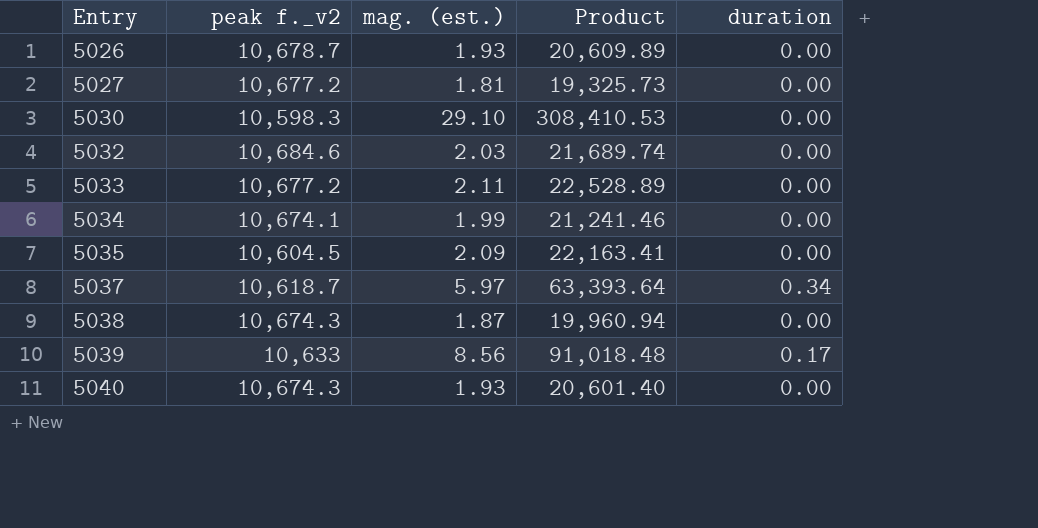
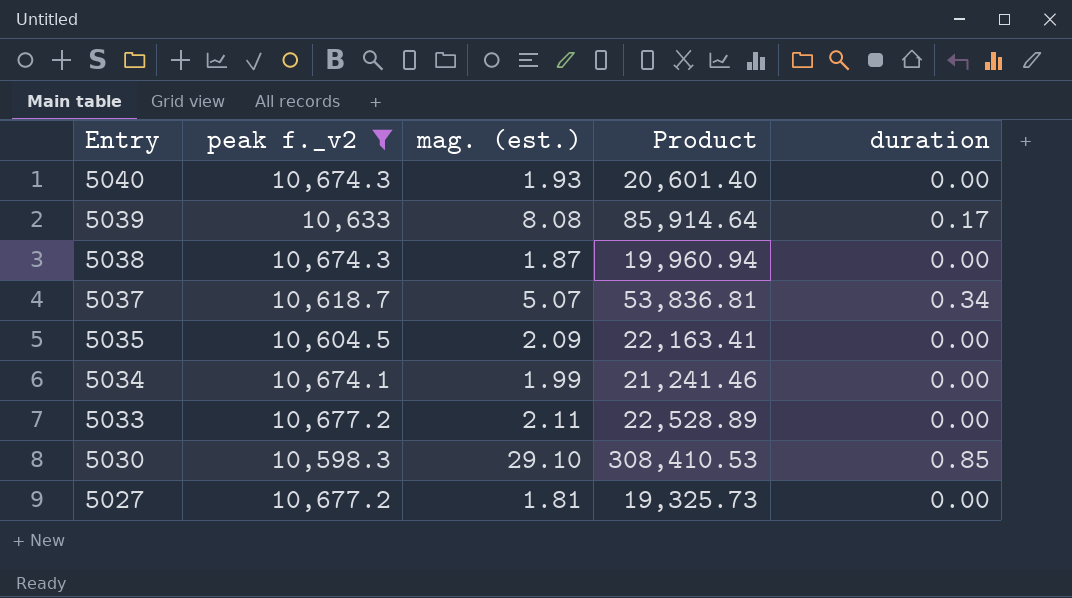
filter: none -> peak f._v2 <= 10,677.2
row order: Entry ascending -> Entry descending
5039 | mag. (est.): 8.56 -> 8.08
5039 | Product: 91,018.48 -> 85,914.64
5037 | mag. (est.): 5.97 -> 5.07
5037 | Product: 63,393.64 -> 53,836.81
5030 | duration: 0.00 -> 0.85

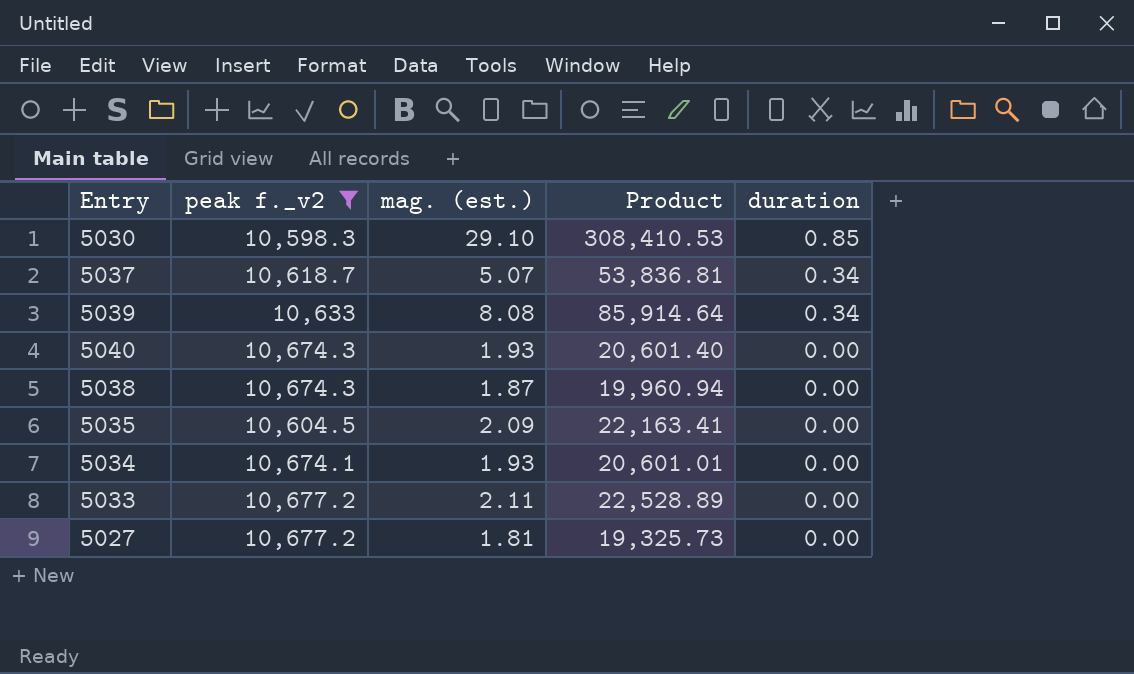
row order: Entry descending -> duration descending
5039 | duration: 0.17 -> 0.34
5034 | mag. (est.): 1.99 -> 1.93
5034 | Product: 21,241.46 -> 20,601.01

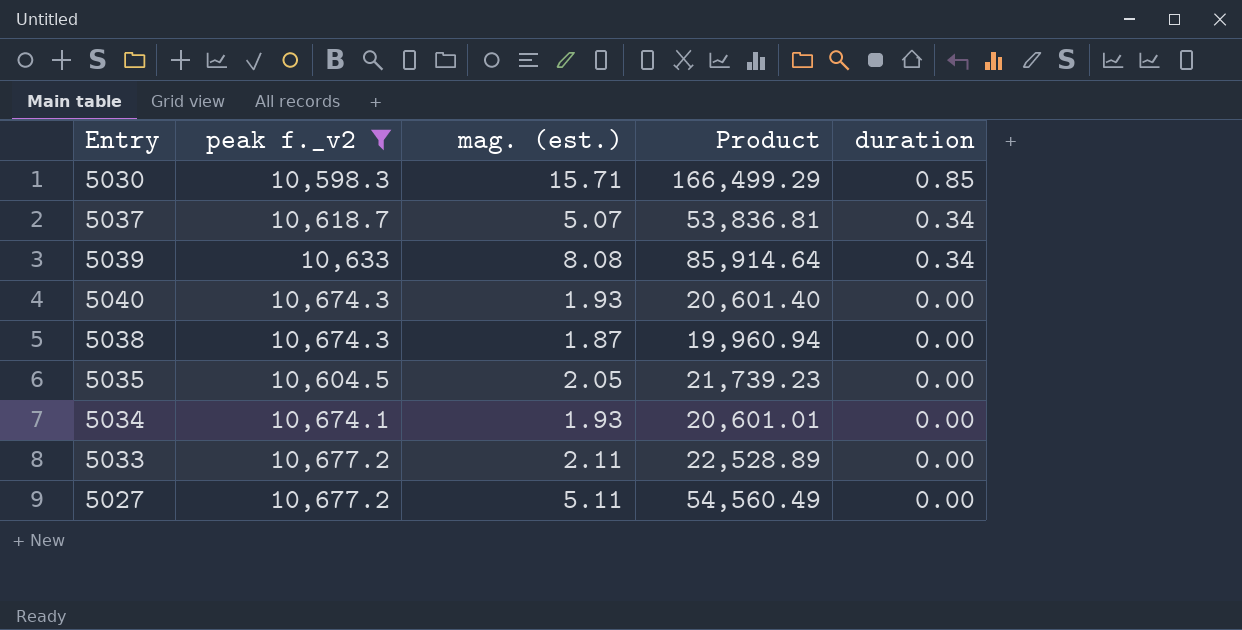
5030 | mag. (est.): 29.10 -> 15.71
5030 | Product: 308,410.53 -> 166,499.29
5035 | mag. (est.): 2.09 -> 2.05
5035 | Product: 22,163.41 -> 21,739.23
5027 | mag. (est.): 1.81 -> 5.11
5027 | Product: 19,325.73 -> 54,560.49

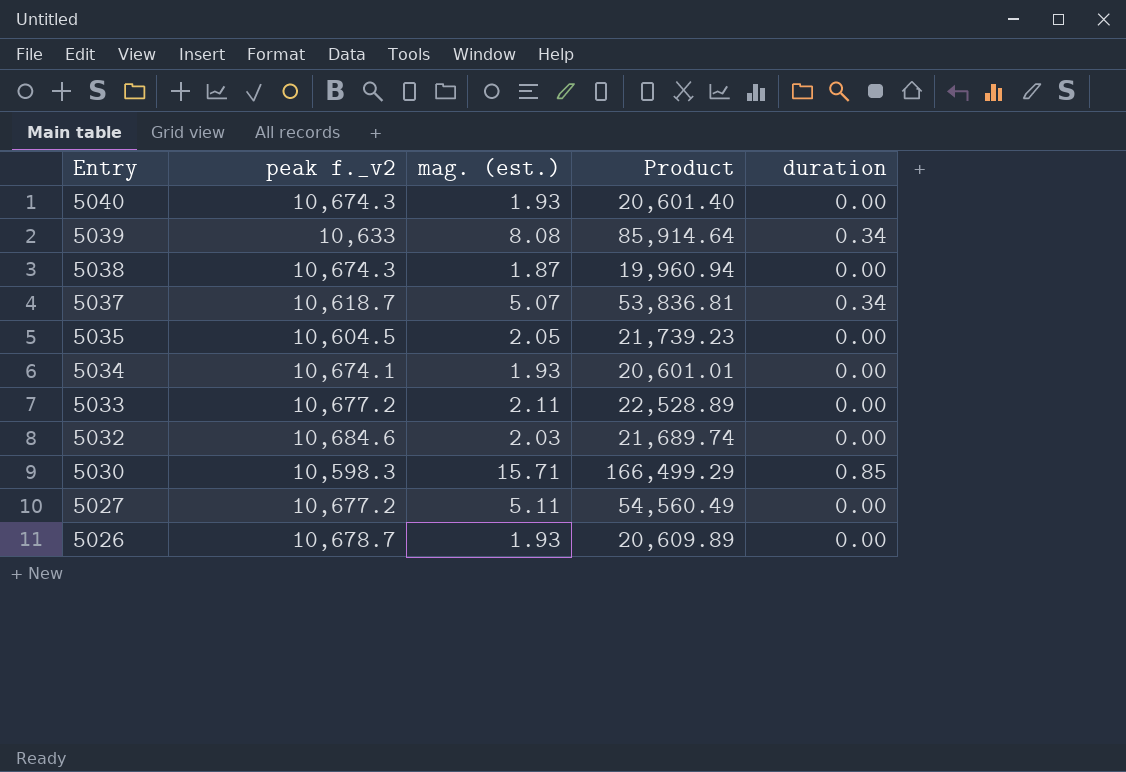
filter: peak f._v2 <= 10,677.2 -> none
row order: duration descending -> Entry descending

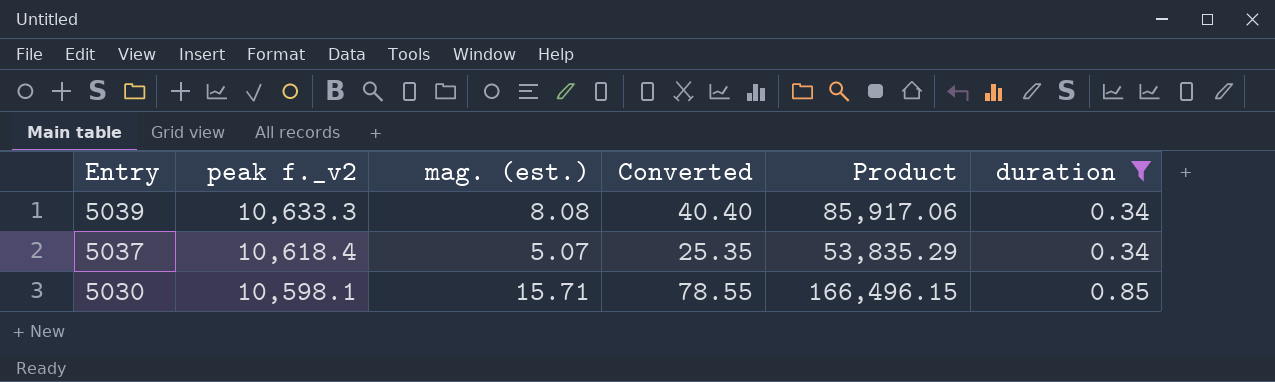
filter: none -> duration != 0.00
column Converted | formula: none -> [mag. (est.)] * 5
5039 | peak f._v2: 10,633 -> 10,633.3
5039 | Product: 85,914.64 -> 85,917.06
5037 | peak f._v2: 10,618.7 -> 10,618.4
5037 | Product: 53,836.81 -> 53,835.29
5030 | peak f._v2: 10,598.3 -> 10,598.1
5030 | Product: 166,499.29 -> 166,496.15

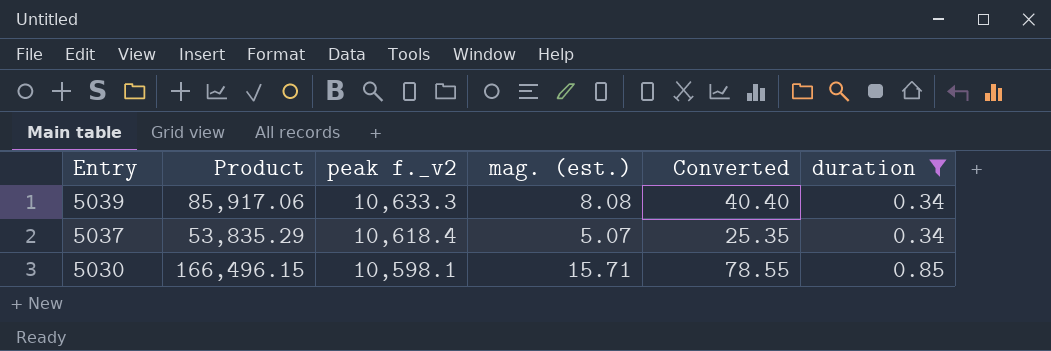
column Product | position: 5 -> 2

